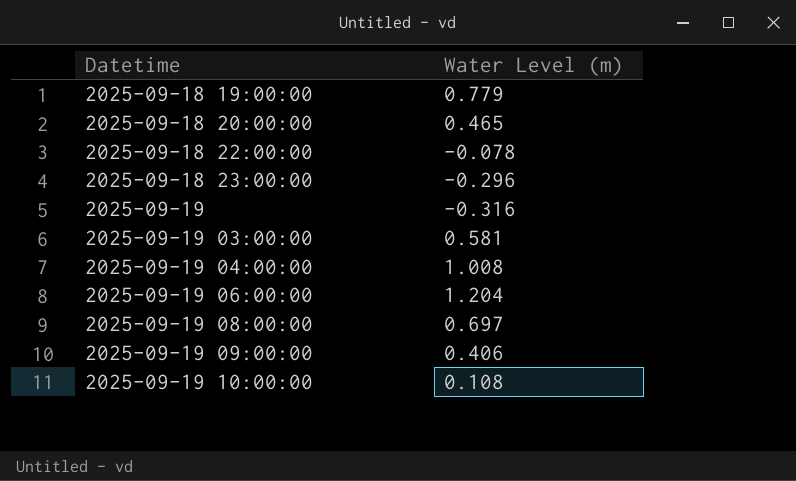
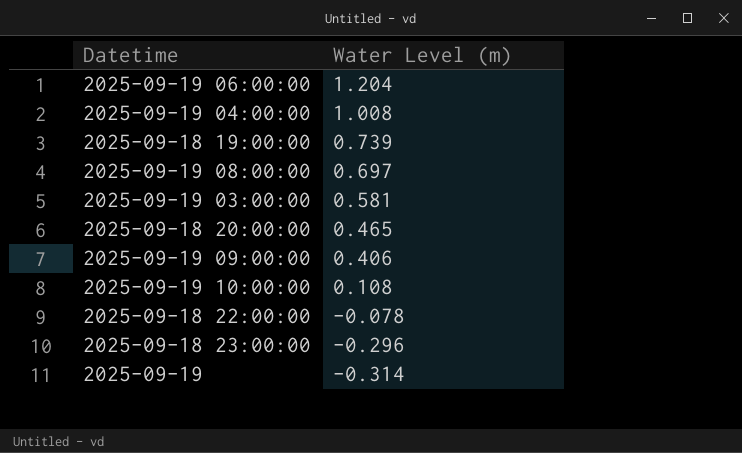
row order: Datetime ascending -> Water Level (m) descending
2025-09-18 19:00:00 | Water Level (m): 0.779 -> 0.739
2025-09-19 | Water Level (m): -0.316 -> -0.314

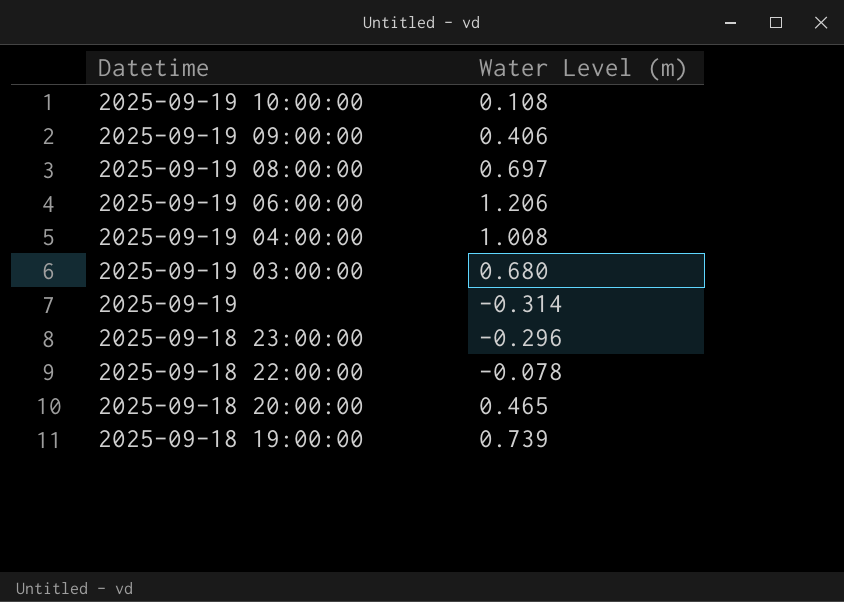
row order: Water Level (m) descending -> Datetime descending
2025-09-19 06:00:00 | Water Level (m): 1.204 -> 1.206
2025-09-19 03:00:00 | Water Level (m): 0.581 -> 0.680

